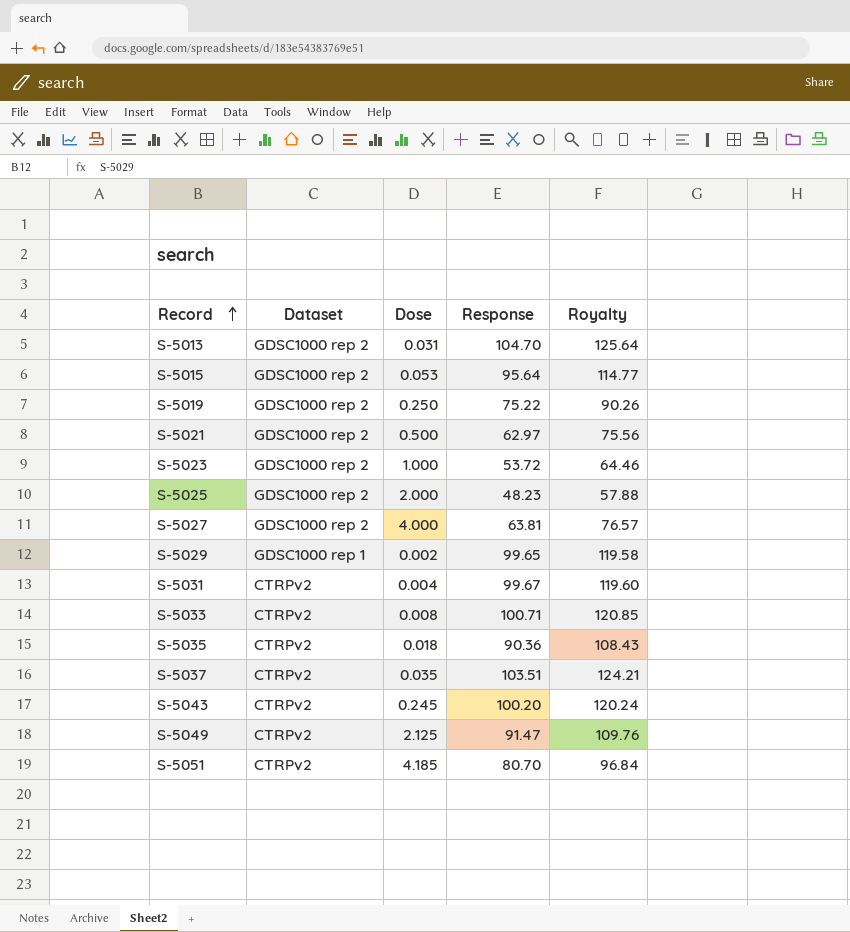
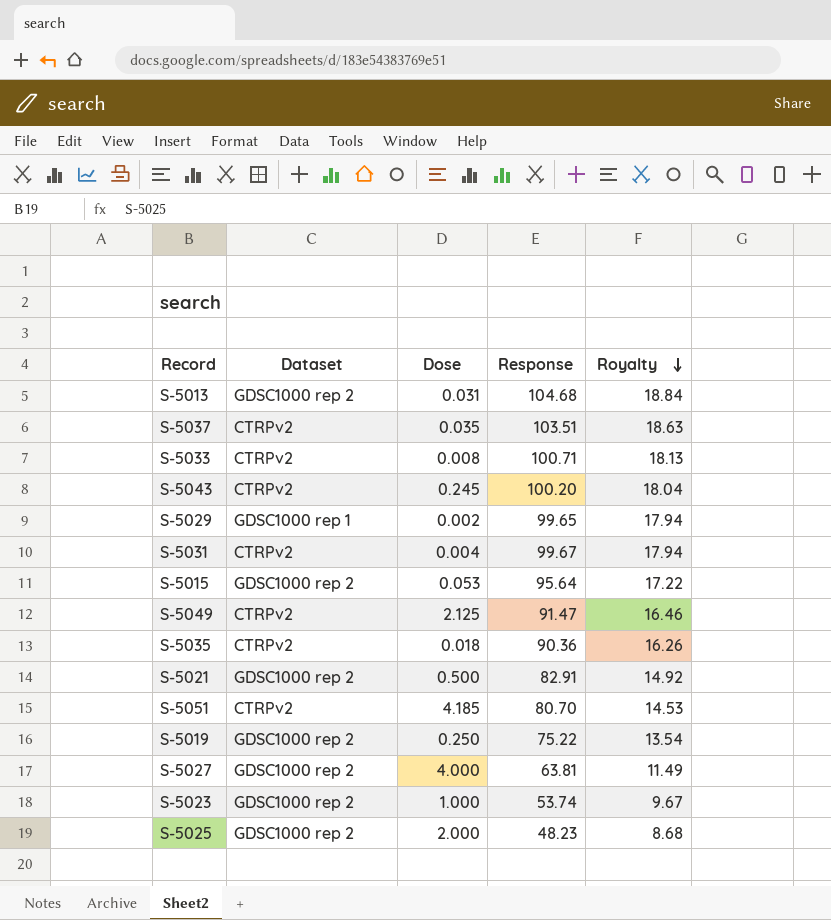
row order: Record ascending -> Royalty descending
column Royalty | formula: [Response] * 1.2 -> [Response] * 0.18
S-5013 | Response: 104.70 -> 104.68
S-5021 | Response: 62.97 -> 82.91
S-5023 | Response: 53.72 -> 53.74

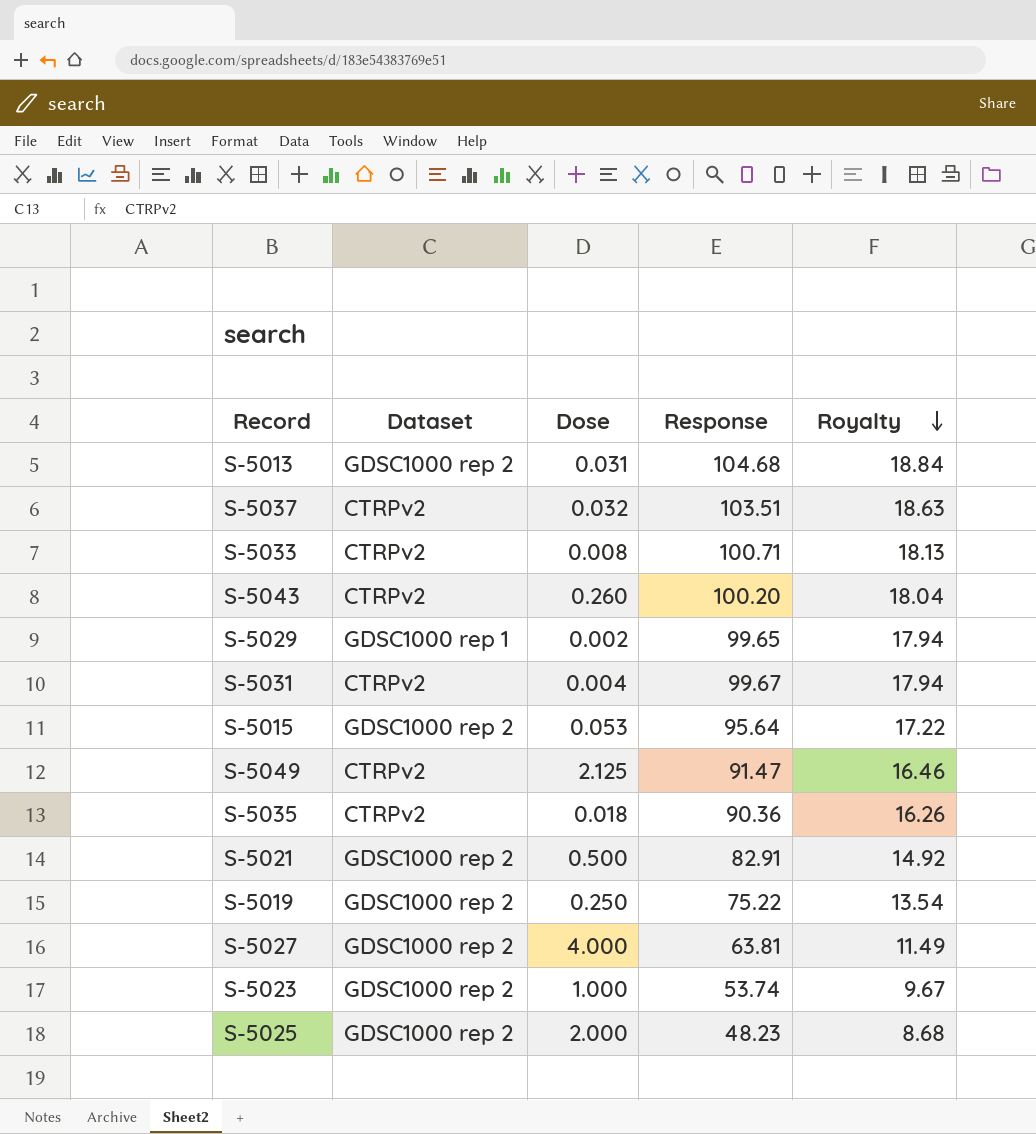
row S-5051: CTRPv2 | 4.185 | 80.70 | 14.53 -> none
S-5037 | Dose: 0.035 -> 0.032
S-5043 | Dose: 0.245 -> 0.260

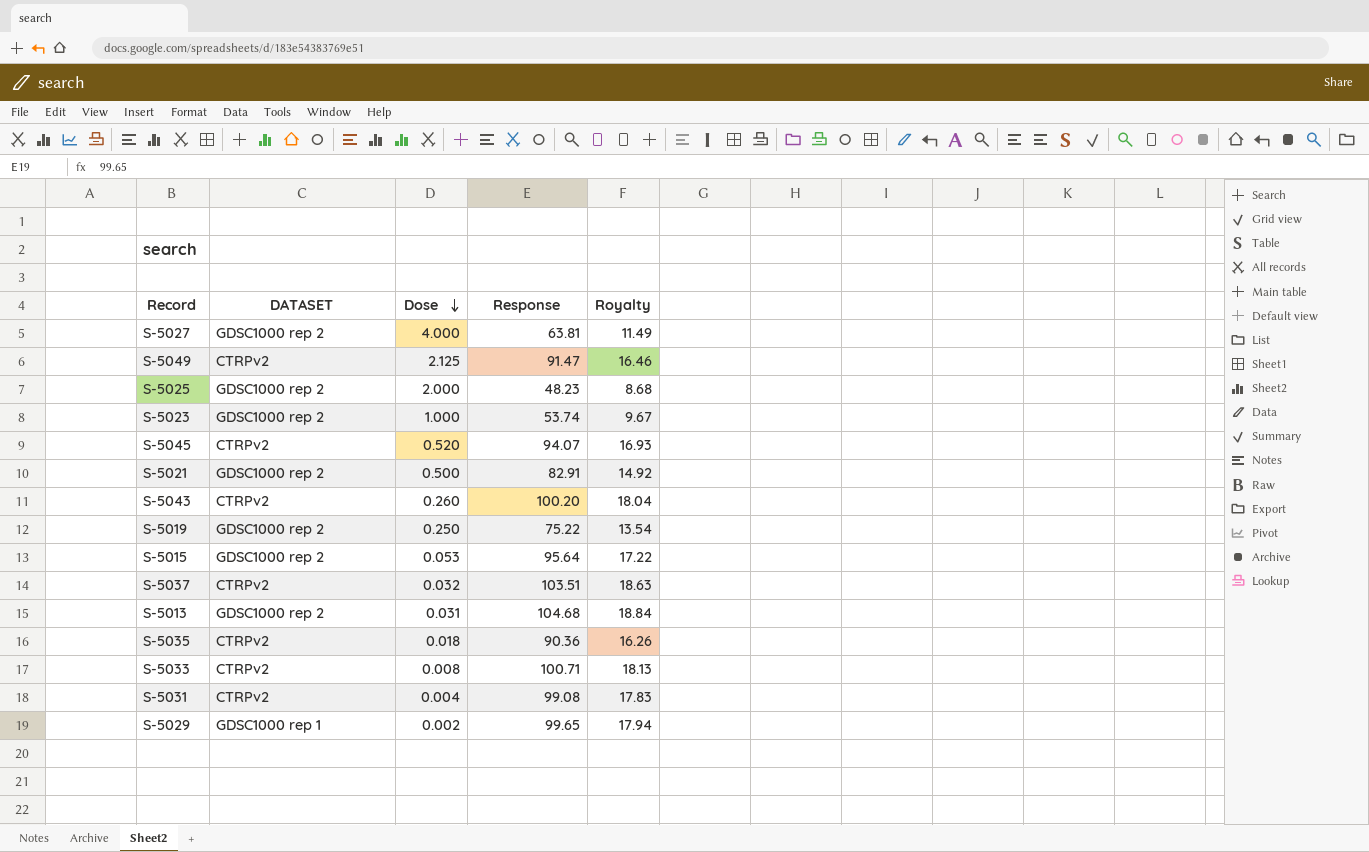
row order: Royalty descending -> Dose descending
column name: Dataset -> DATASET
row S-5045: none -> CTRPv2 | 0.520 | 94.07 | 16.93
S-5031 | Response: 99.67 -> 99.08
S-5031 | Royalty: 17.94 -> 17.83

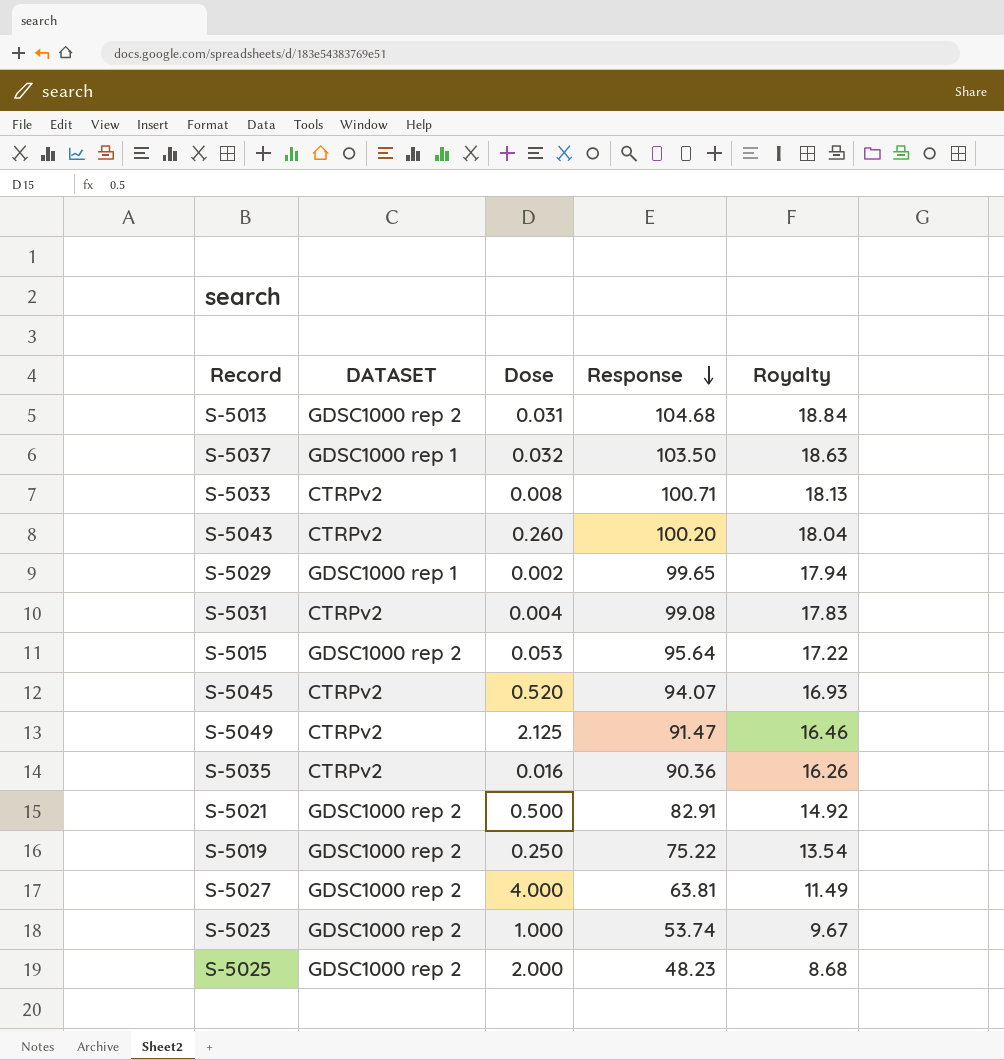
row order: Dose descending -> Response descending
S-5037 | DATASET: CTRPv2 -> GDSC1000 rep 1
S-5037 | Response: 103.51 -> 103.50
S-5035 | Dose: 0.018 -> 0.016

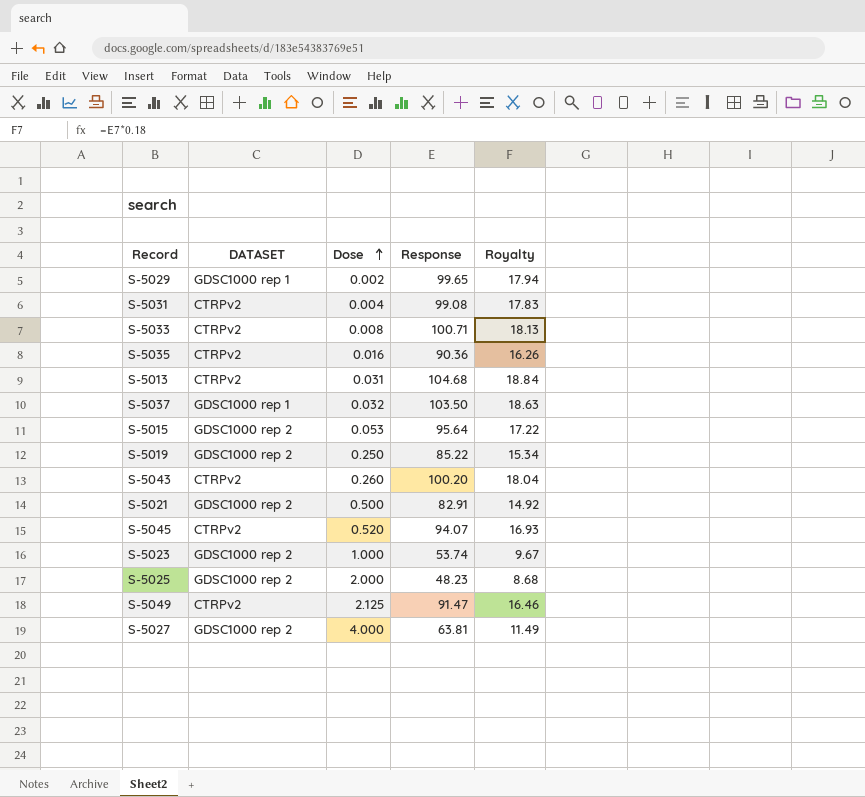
row order: Response descending -> Dose ascending
S-5013 | DATASET: GDSC1000 rep 2 -> CTRPv2
S-5019 | Response: 75.22 -> 85.22
S-5019 | Royalty: 13.54 -> 15.34

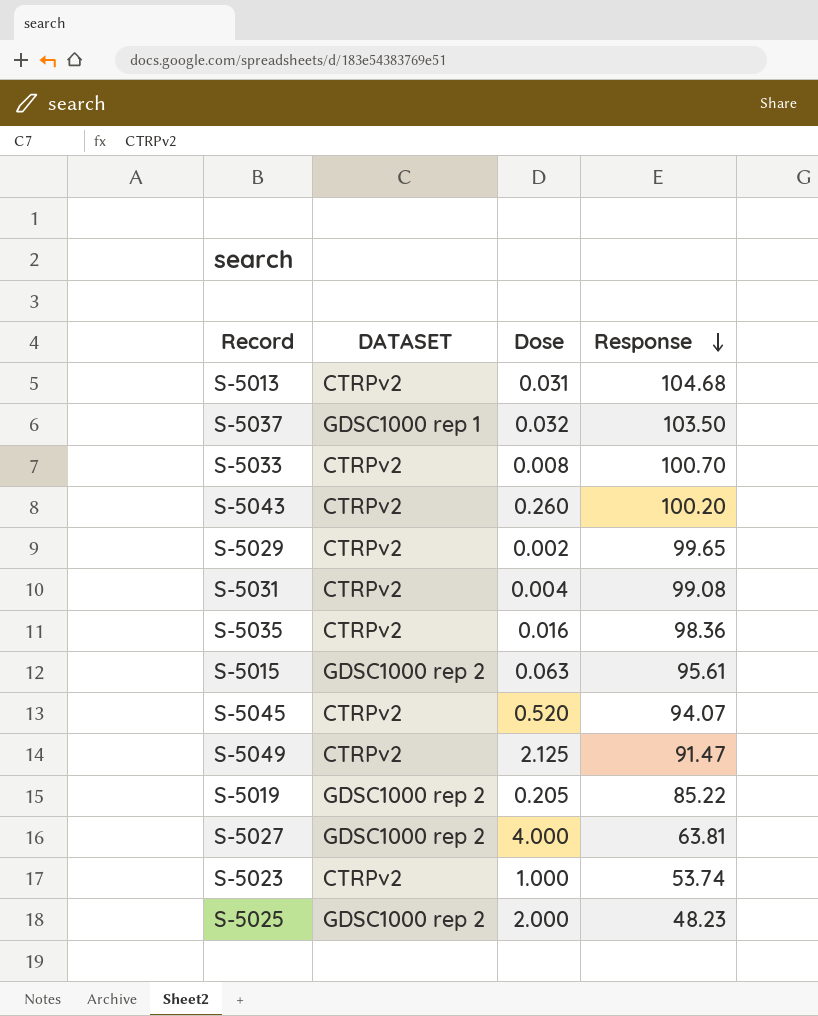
row order: Dose ascending -> Response descending
column Royalty | formula: [Response] * 0.18 -> none
row S-5021: GDSC1000 rep 2 | 0.500 | 82.91 | 14.92 -> none
S-5033 | Response: 100.71 -> 100.70
S-5029 | DATASET: GDSC1000 rep 1 -> CTRPv2
S-5035 | Response: 90.36 -> 98.36
S-5015 | Dose: 0.053 -> 0.063
S-5015 | Response: 95.64 -> 95.61
S-5019 | Dose: 0.250 -> 0.205
S-5023 | DATASET: GDSC1000 rep 2 -> CTRPv2

